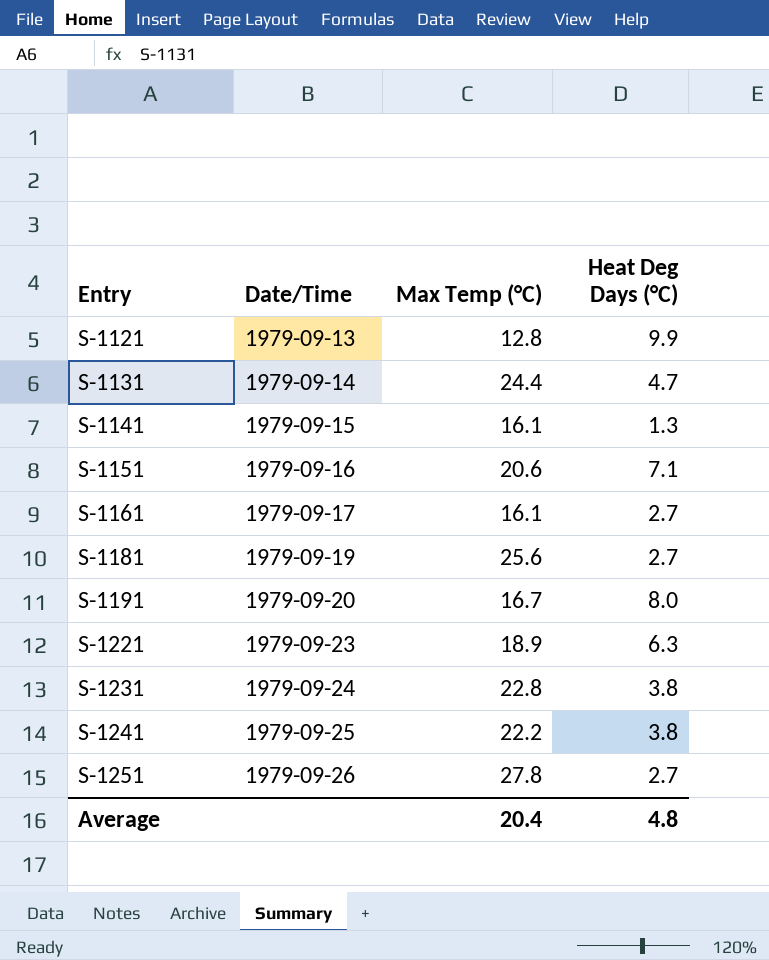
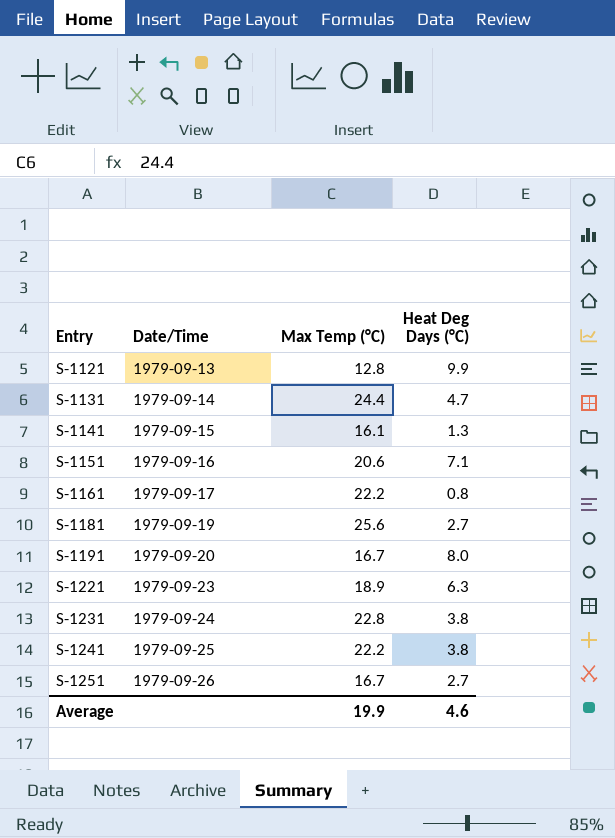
S-1161 | Max Temp (°C): 16.1 -> 22.2
S-1161 | Heat Deg Days (°C): 2.7 -> 0.8
S-1251 | Max Temp (°C): 27.8 -> 16.7
Average | Max Temp (°C): 20.4 -> 19.9
Average | Heat Deg Days (°C): 4.8 -> 4.6

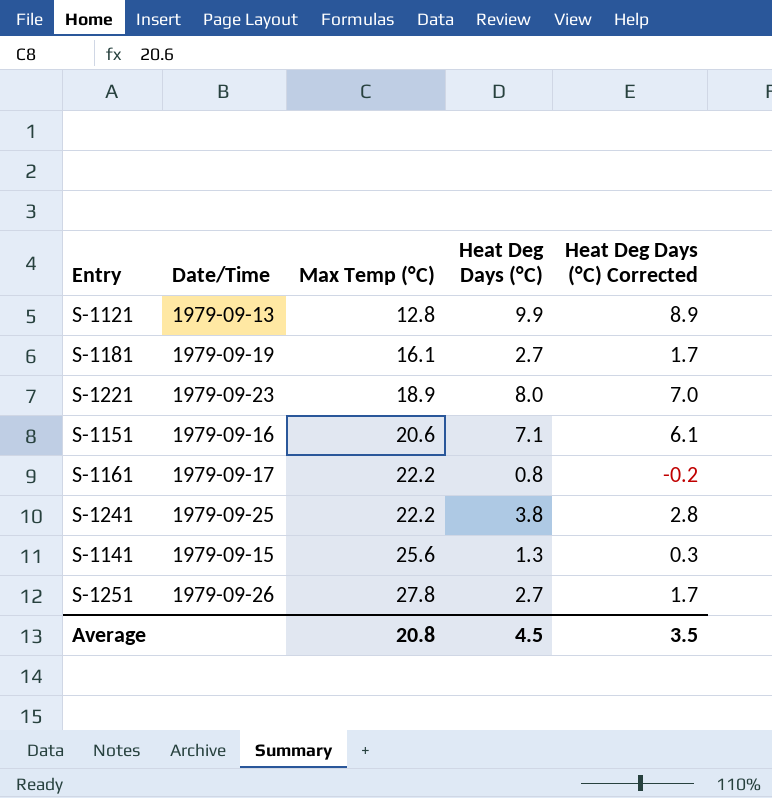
row order: Entry ascending -> Max Temp (°C) ascending
column Heat Deg Days (°C) Corrected | formula: none -> [Heat Deg Days (°C)] - 1
row S-1131: 1979-09-14 | 24.4 | 4.7 -> none
row S-1191: 1979-09-20 | 16.7 | 8.0 -> none
row S-1231: 1979-09-24 | 22.8 | 3.8 -> none
S-1181 | Max Temp (°C): 25.6 -> 16.1
S-1221 | Heat Deg Days (°C): 6.3 -> 8.0
S-1141 | Max Temp (°C): 16.1 -> 25.6
S-1251 | Max Temp (°C): 16.7 -> 27.8
Average | Max Temp (°C): 19.9 -> 20.8
Average | Heat Deg Days (°C): 4.6 -> 4.5

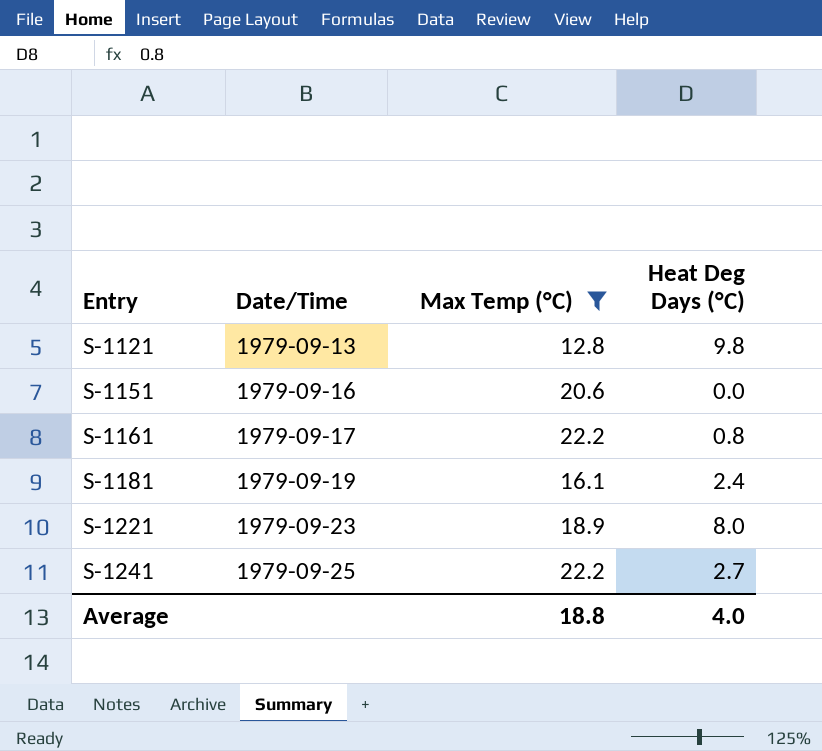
filter: none -> Max Temp (°C) <= 22.2
row order: Max Temp (°C) ascending -> Entry ascending
column Heat Deg Days (°C) Corrected | formula: [Heat Deg Days (°C)] - 1 -> none
S-1121 | Heat Deg Days (°C): 9.9 -> 9.8
S-1151 | Heat Deg Days (°C): 7.1 -> 0.0
S-1181 | Heat Deg Days (°C): 2.7 -> 2.4
S-1241 | Heat Deg Days (°C): 3.8 -> 2.7
Average | Max Temp (°C): 20.8 -> 18.8
Average | Heat Deg Days (°C): 4.5 -> 4.0

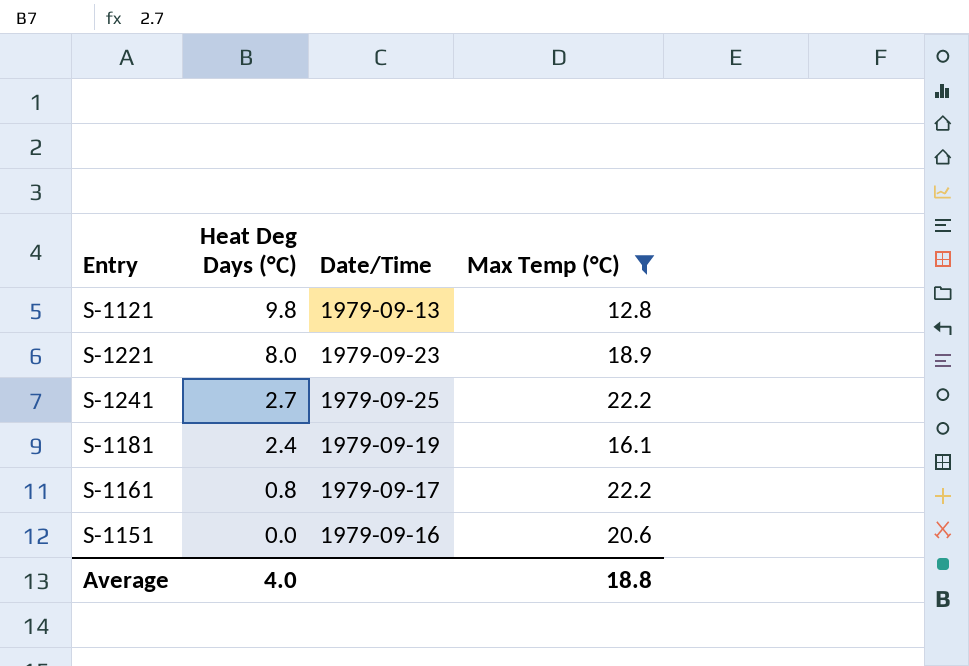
row order: Entry ascending -> Heat Deg Days (°C) descending
column Heat Deg Days (°C) | position: 4 -> 2

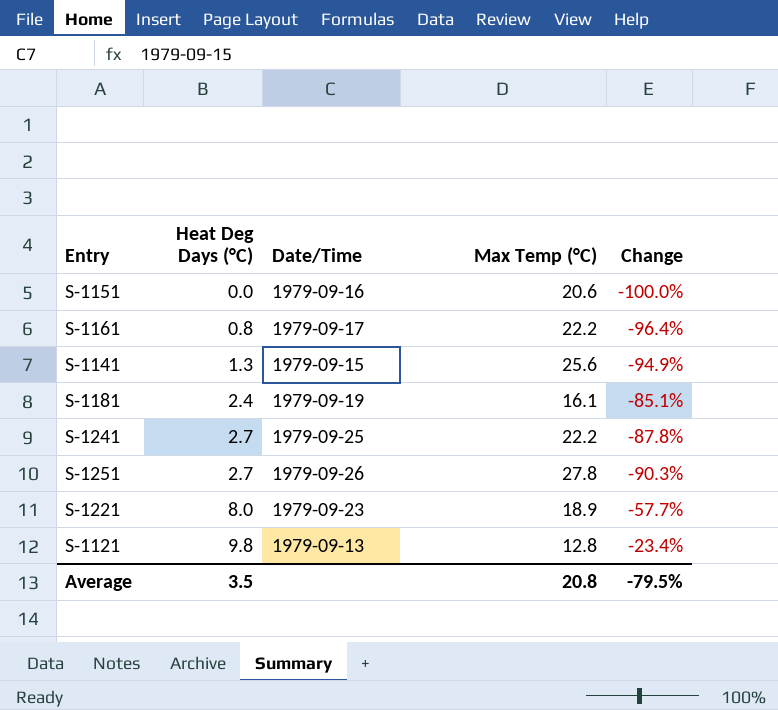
filter: Max Temp (°C) <= 22.2 -> none
row order: Heat Deg Days (°C) descending -> Heat Deg Days (°C) ascending
column Change | formula: none -> ([Heat Deg Days (°C)] - [Max Temp (°C)]) / [Max Temp (°C)]
Average | Heat Deg Days (°C): 4.0 -> 3.5
Average | Max Temp (°C): 18.8 -> 20.8

